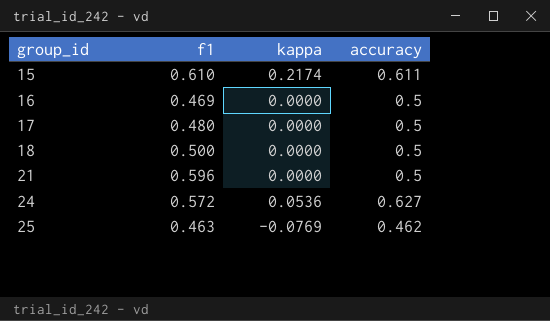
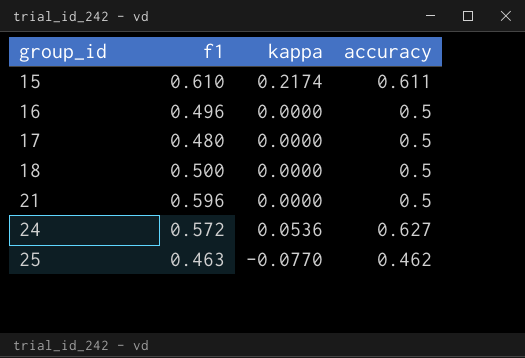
16 | f1: 0.469 -> 0.496
25 | kappa: -0.0769 -> -0.0770

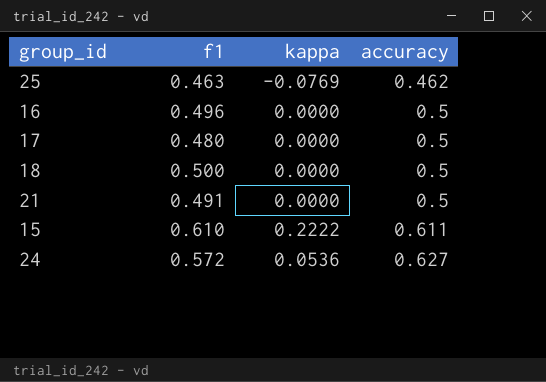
row order: group_id ascending -> accuracy ascending
25 | kappa: -0.0770 -> -0.0769
21 | f1: 0.596 -> 0.491
15 | kappa: 0.2174 -> 0.2222

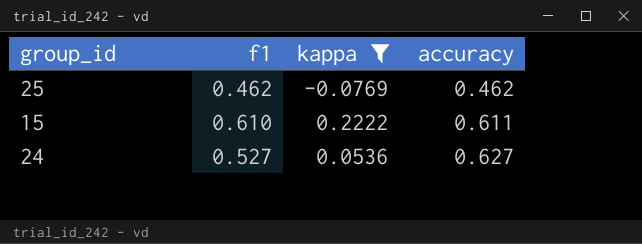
filter: none -> kappa != 0.0000
25 | f1: 0.463 -> 0.462
24 | f1: 0.572 -> 0.527

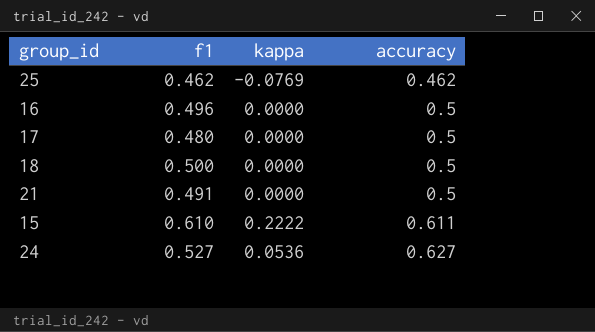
filter: kappa != 0.0000 -> none

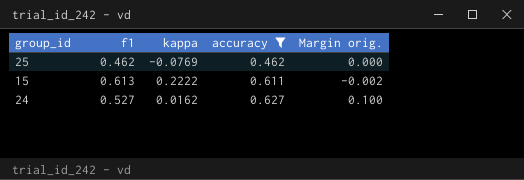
filter: none -> accuracy != 0.5
column Margin orig. | formula: none -> [accuracy] - [f1]
15 | f1: 0.610 -> 0.613
24 | kappa: 0.0536 -> 0.0162

